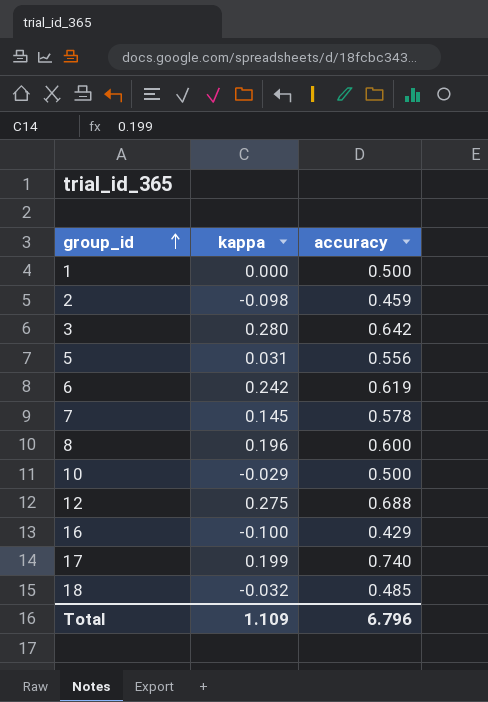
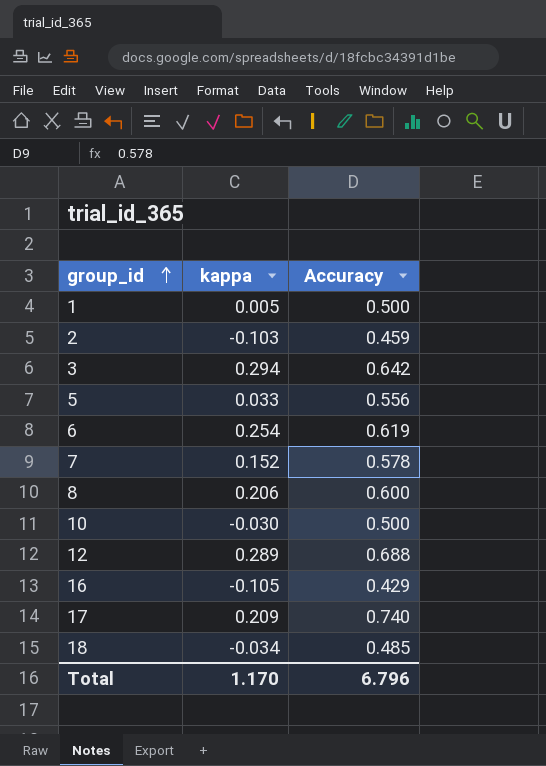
column name: accuracy -> Accuracy
1 | kappa: 0.000 -> 0.005
2 | kappa: -0.098 -> -0.103
3 | kappa: 0.280 -> 0.294
5 | kappa: 0.031 -> 0.033
6 | kappa: 0.242 -> 0.254
7 | kappa: 0.145 -> 0.152
8 | kappa: 0.196 -> 0.206
10 | kappa: -0.029 -> -0.030
12 | kappa: 0.275 -> 0.289
16 | kappa: -0.100 -> -0.105
17 | kappa: 0.199 -> 0.209
18 | kappa: -0.032 -> -0.034
Total | kappa: 1.109 -> 1.170

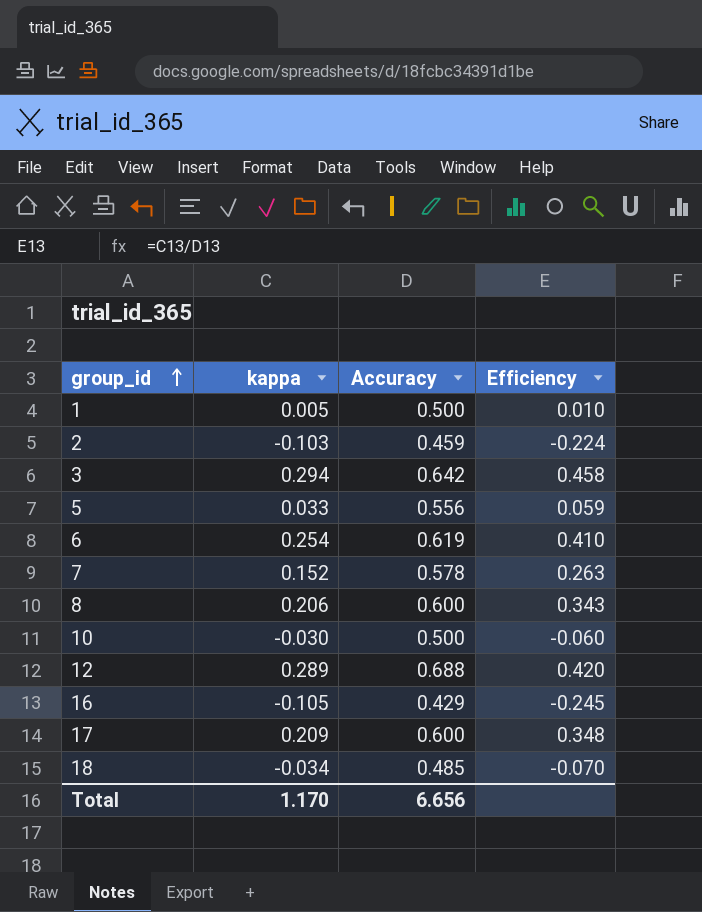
column Efficiency | formula: none -> [kappa] / [Accuracy]
17 | Accuracy: 0.740 -> 0.600
Total | Accuracy: 6.796 -> 6.656

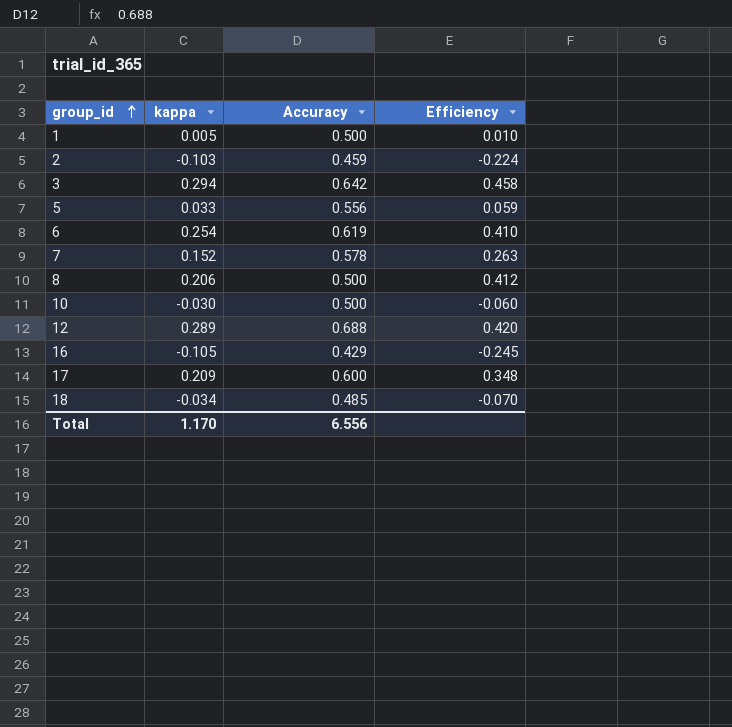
8 | Accuracy: 0.600 -> 0.500
8 | Efficiency: 0.343 -> 0.412
Total | Accuracy: 6.656 -> 6.556

